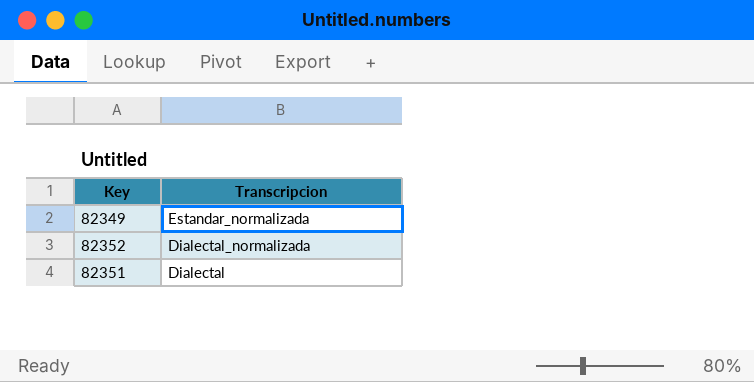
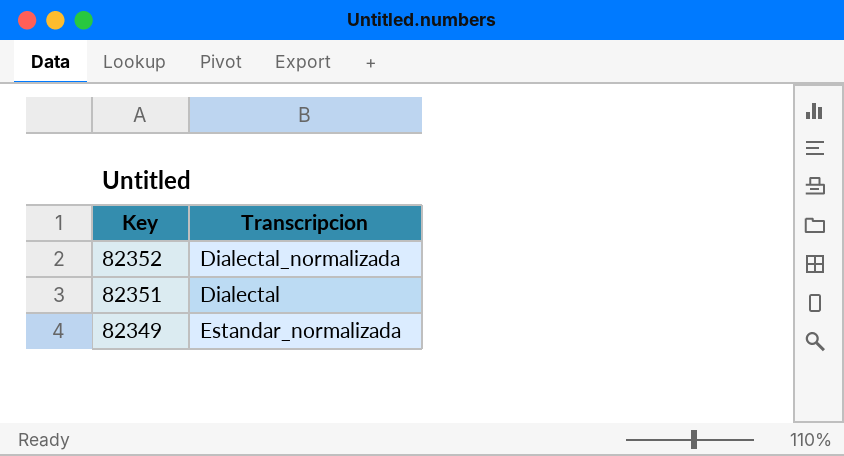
row order: Transcripcion descending -> Key descending

